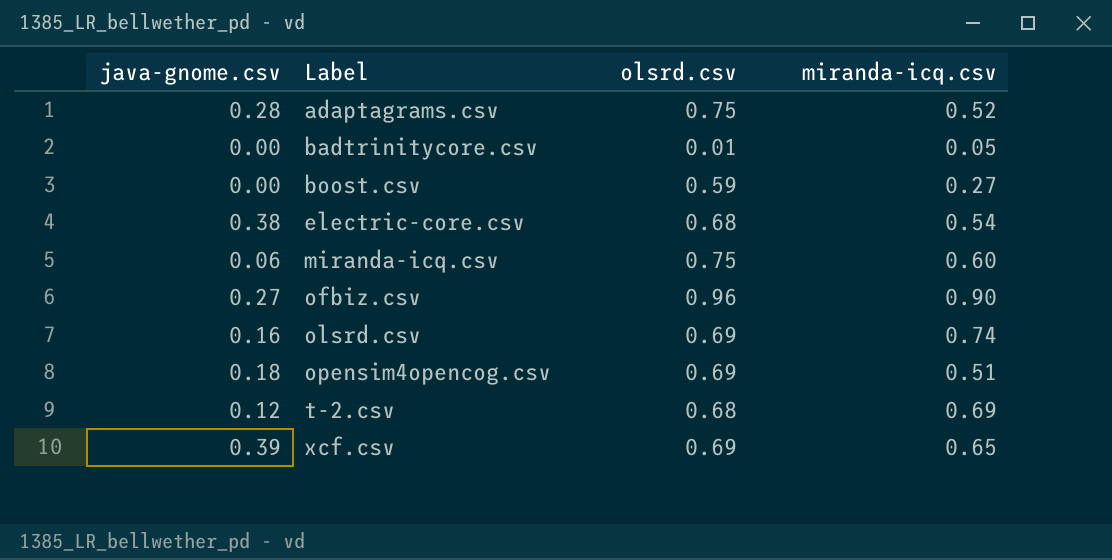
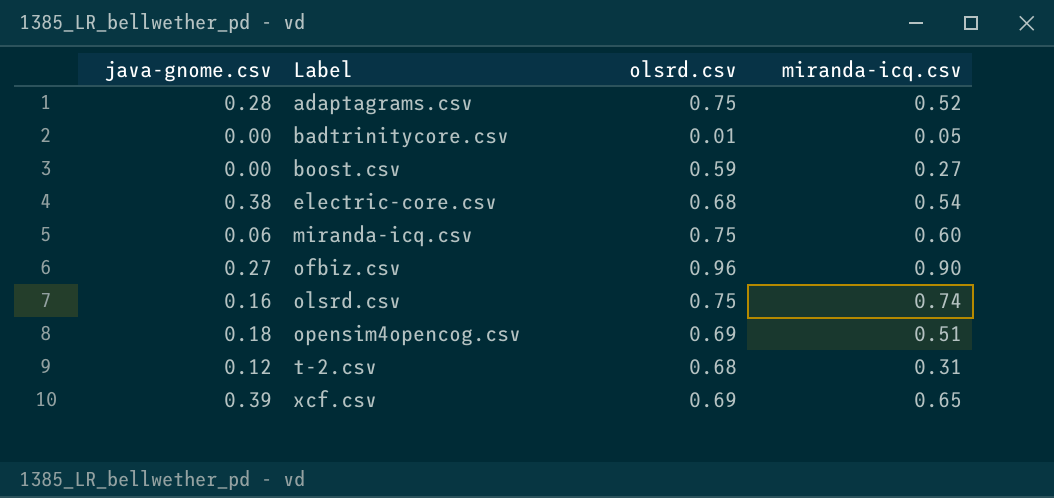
olsrd.csv | olsrd.csv: 0.69 -> 0.75
t-2.csv | miranda-icq.csv: 0.69 -> 0.31

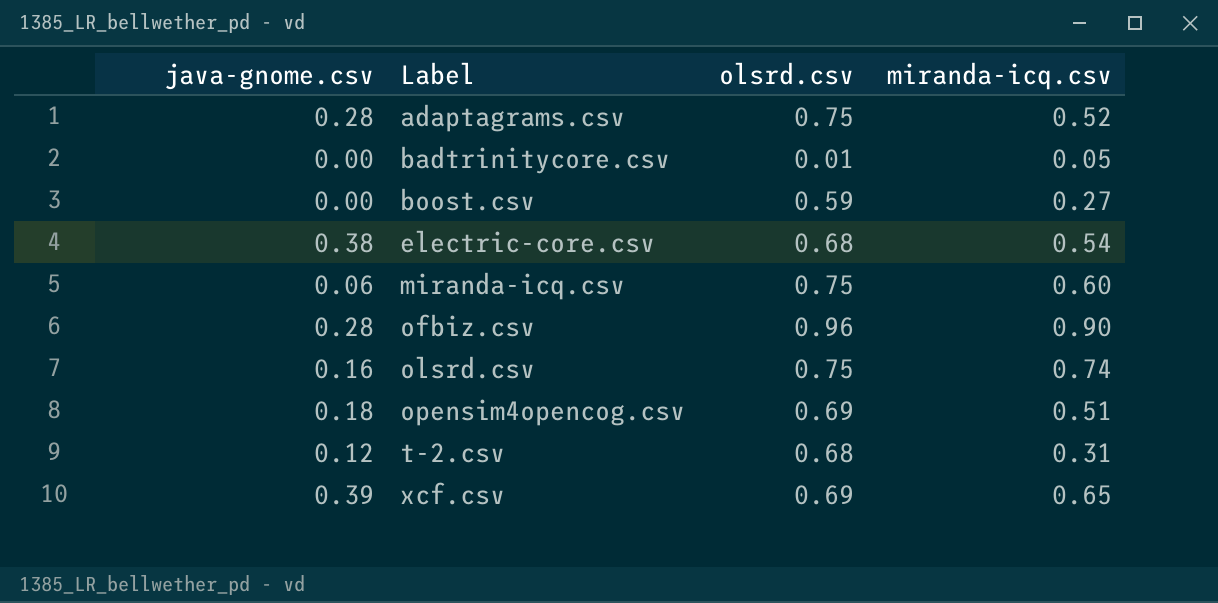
ofbiz.csv | java-gnome.csv: 0.27 -> 0.28

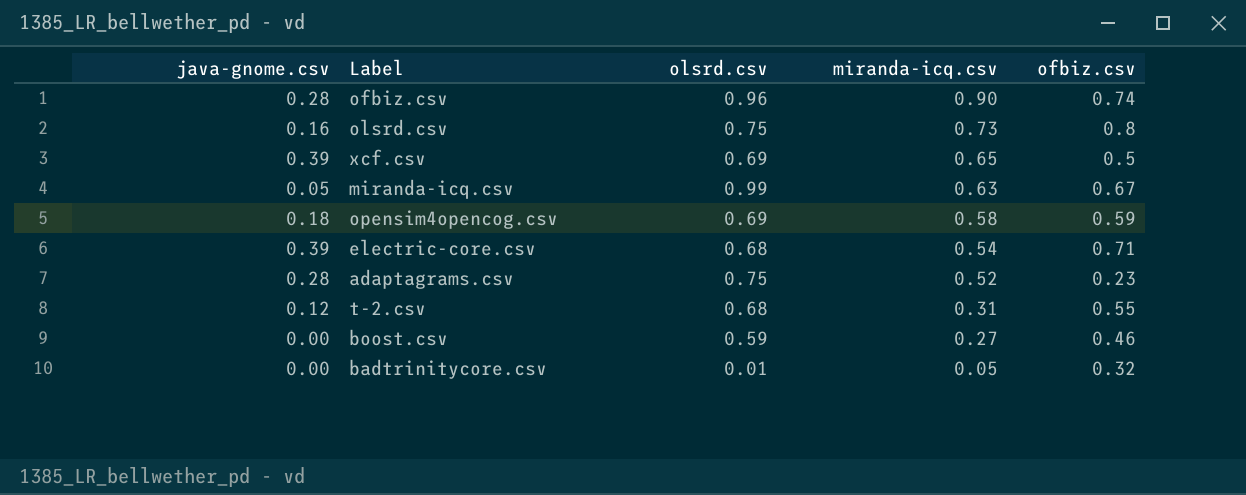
row order: Label ascending -> miranda-icq.csv descending
column ofbiz.csv | position: none -> 5
olsrd.csv | miranda-icq.csv: 0.74 -> 0.73
miranda-icq.csv | java-gnome.csv: 0.06 -> 0.05
miranda-icq.csv | olsrd.csv: 0.75 -> 0.99
miranda-icq.csv | miranda-icq.csv: 0.60 -> 0.63
opensim4opencog.csv | miranda-icq.csv: 0.51 -> 0.58
electric-core.csv | java-gnome.csv: 0.38 -> 0.39

